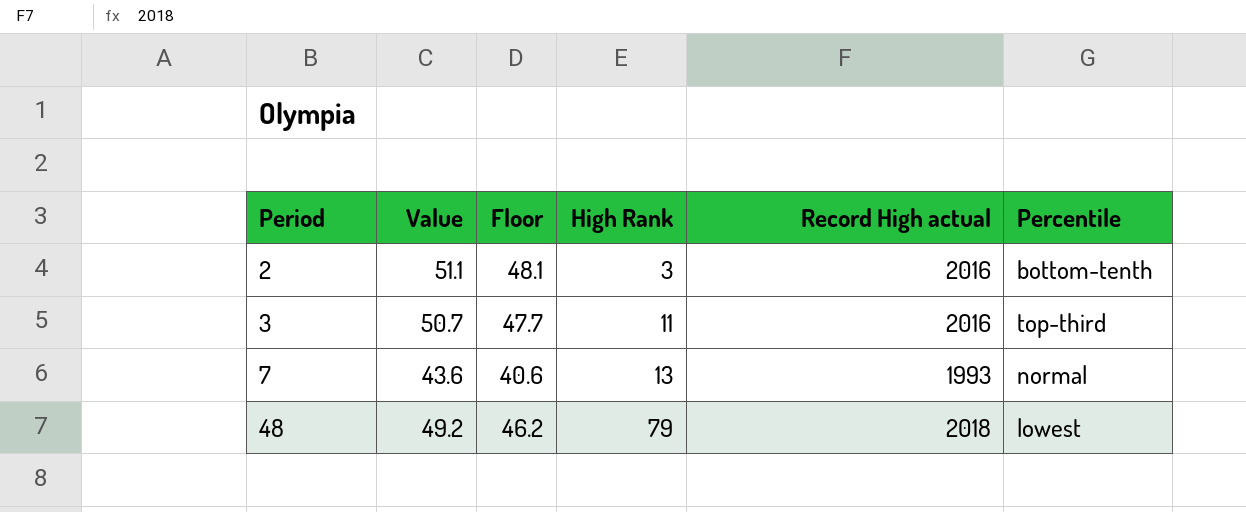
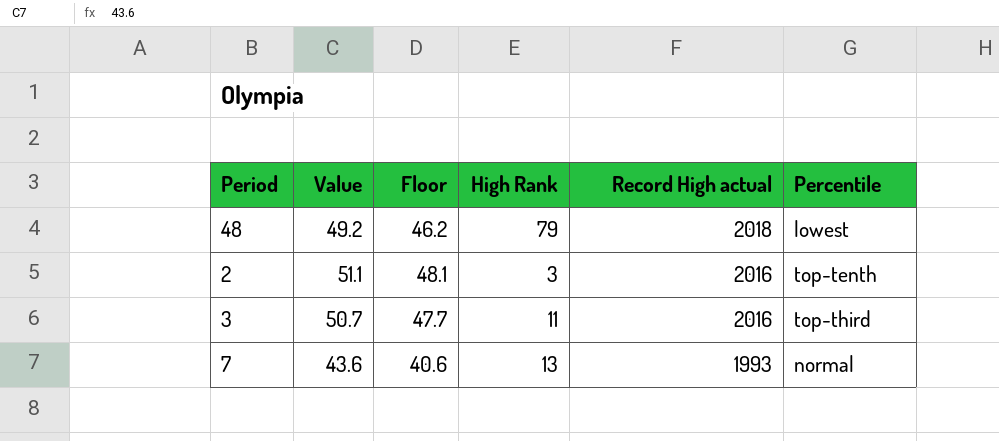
row order: Period ascending -> Record High actual descending
2 | Percentile: bottom-tenth -> top-tenth

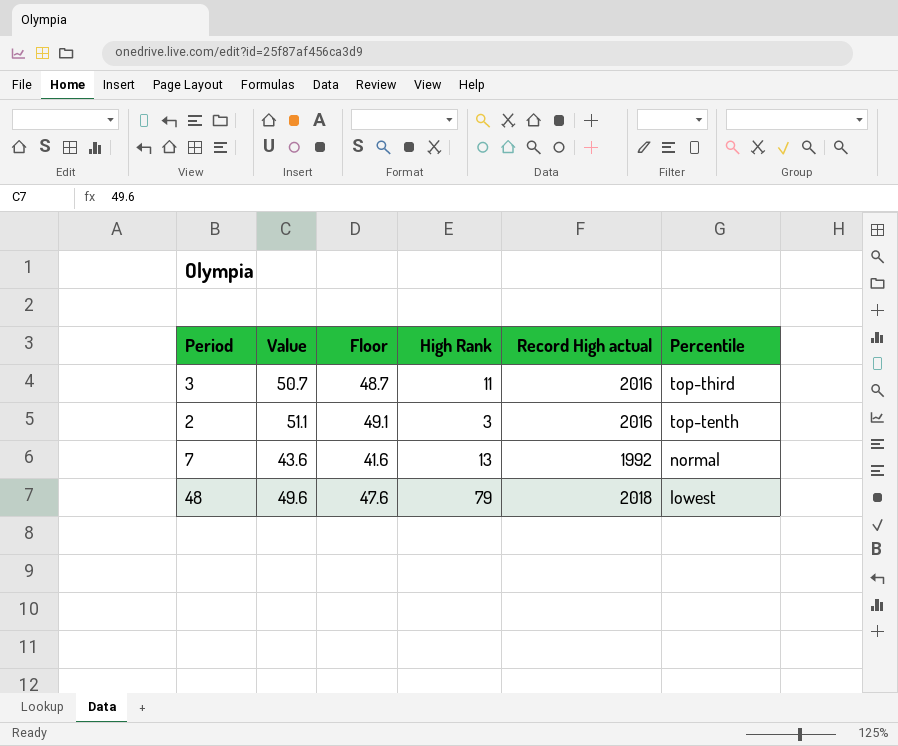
row order: Record High actual descending -> Percentile descending
column Floor | formula: [Value] - 3 -> [Value] - 2
7 | Record High actual: 1993 -> 1992
48 | Value: 49.2 -> 49.6

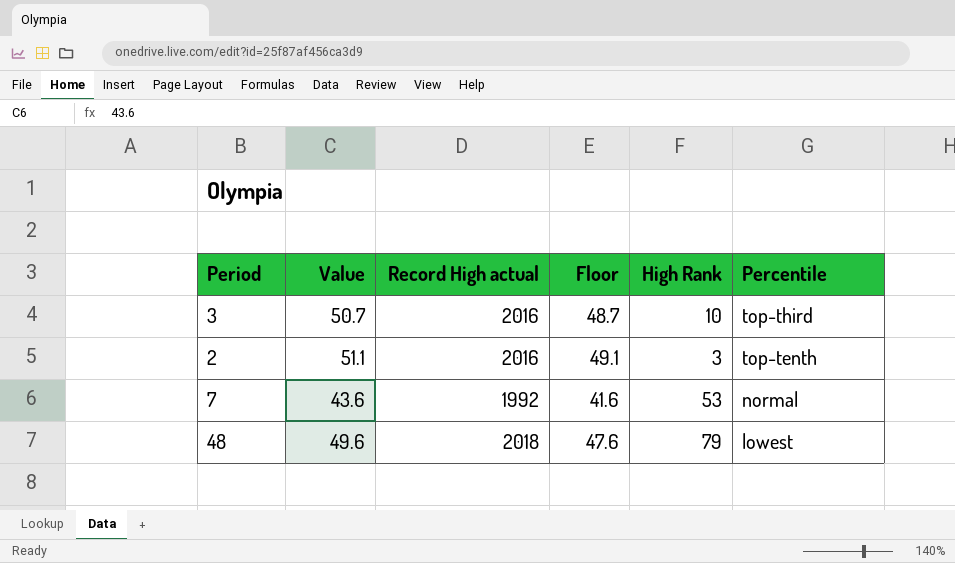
column Record High actual | position: 5 -> 3
3 | High Rank: 11 -> 10
7 | High Rank: 13 -> 53

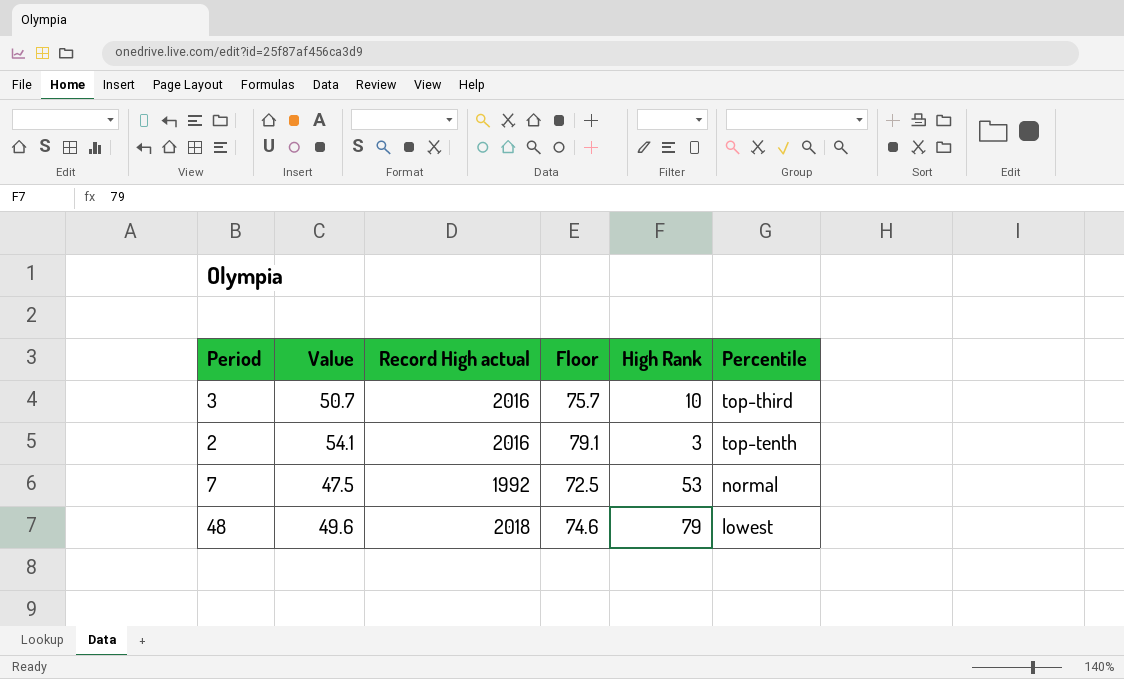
column Floor | formula: [Value] - 2 -> [Value] + 25
2 | Value: 51.1 -> 54.1
7 | Value: 43.6 -> 47.5

